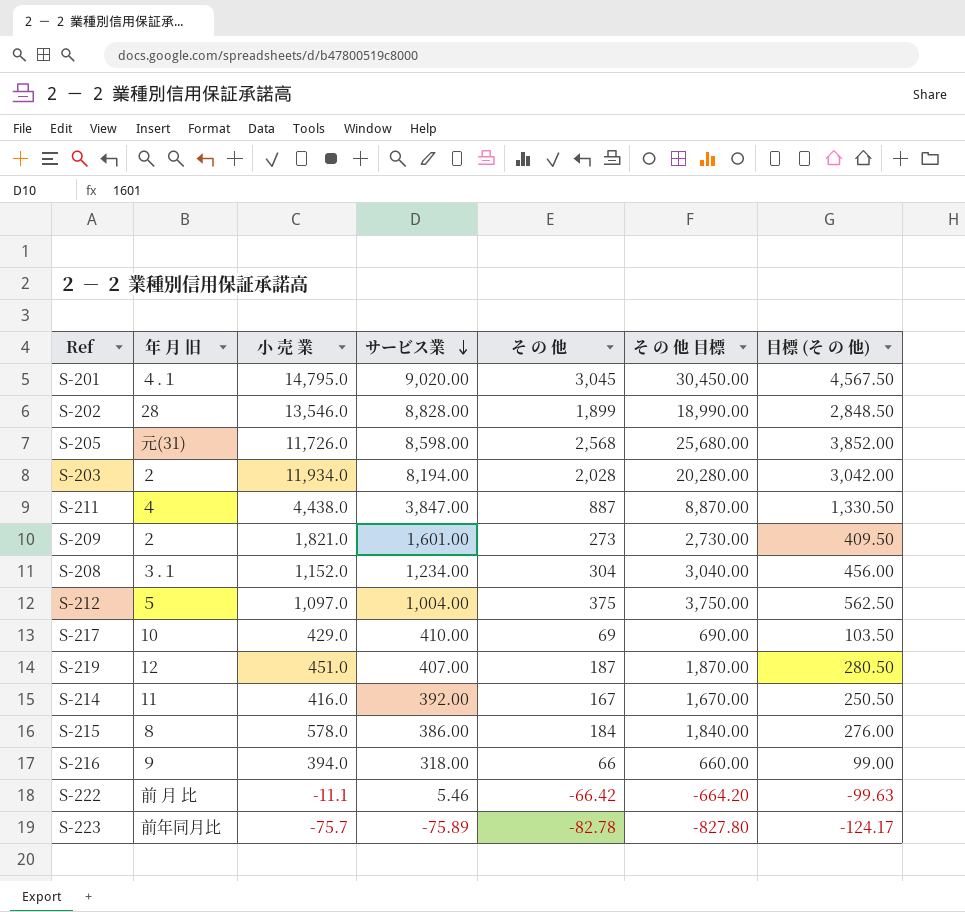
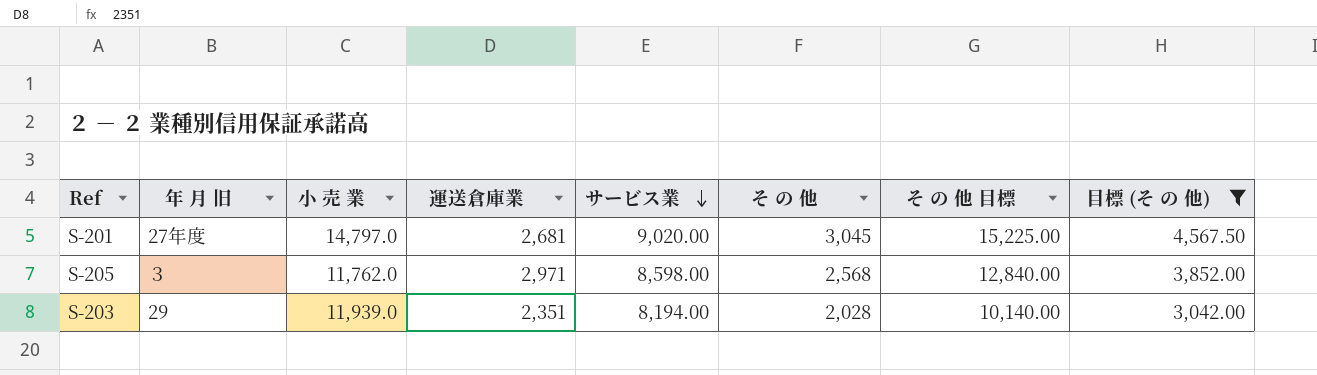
filter: none -> 目標 (そ の 他) >= 3,042.00
column 運送倉庫業 | position: none -> 4
column そ の 他 目標 | formula: [そ の 他] * 10 -> [そ の 他] * 5
S-201 | 年 月 旧: ４.１ -> 27年度
S-201 | 小 売 業: 14,795.0 -> 14,797.0
S-205 | 年 月 旧: 元(31) -> ３
S-205 | 小 売 業: 11,726.0 -> 11,762.0
S-203 | 年 月 旧: ２ -> 29
S-203 | 小 売 業: 11,934.0 -> 11,939.0

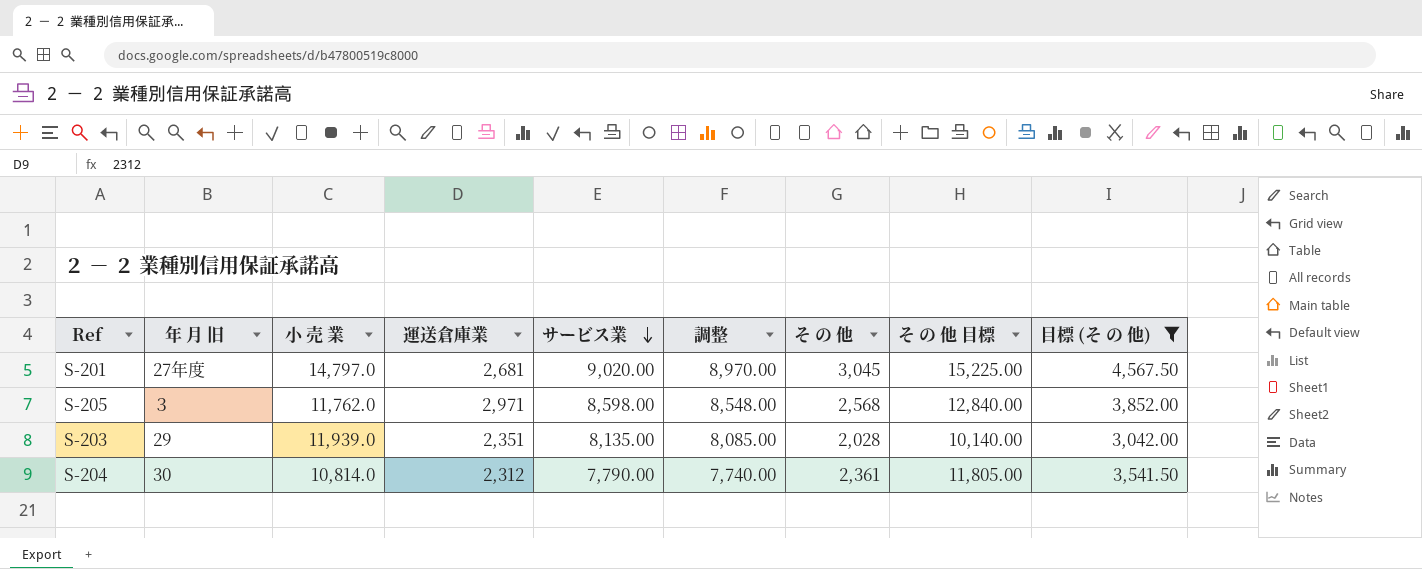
column 調整 | formula: none -> [サービス業] - 50
S-203 | サービス業: 8,194.00 -> 8,135.00
row S-204: none -> 30 | 10,814.0 | 2,312 | 7,790.00 | 7,740.00 | 2,361 | 11,805.00 | 3,541.50

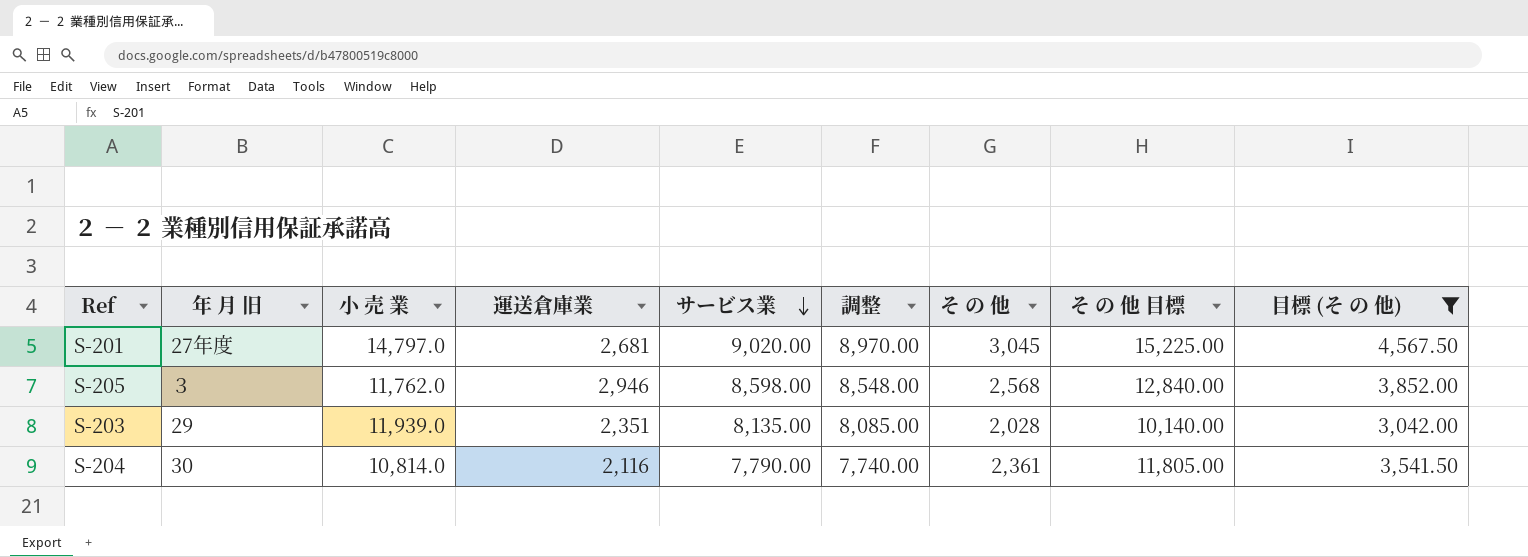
S-205 | 運送倉庫業: 2,971 -> 2,946
S-204 | 運送倉庫業: 2,312 -> 2,116

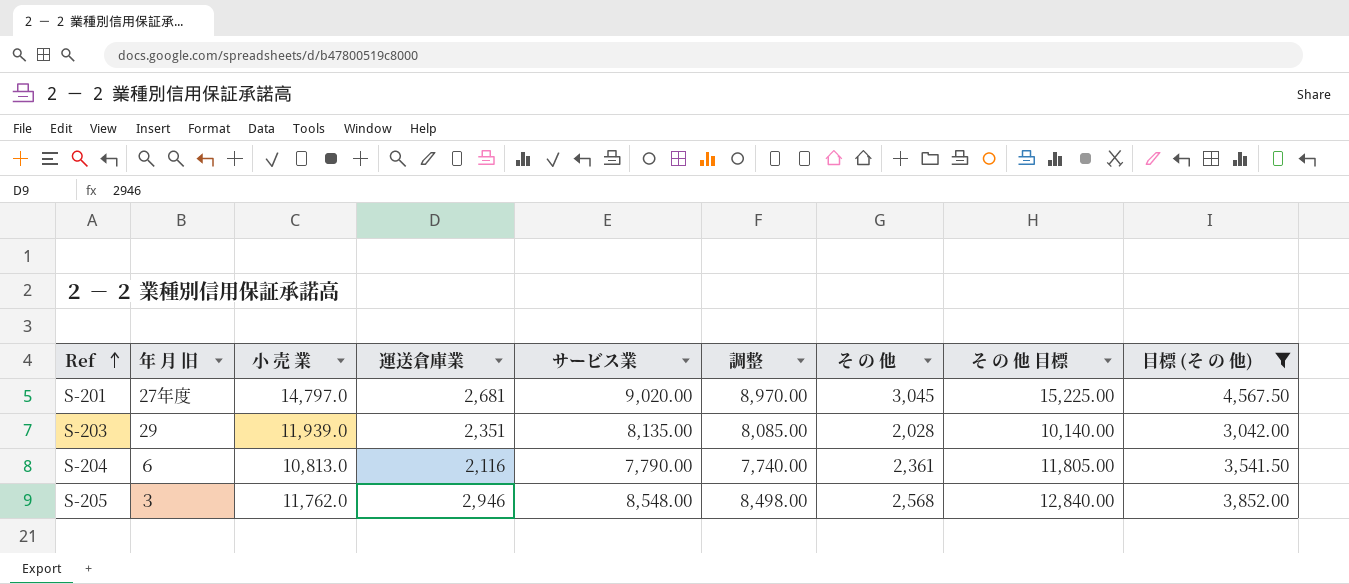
row order: サービス業 descending -> Ref ascending
S-204 | 年 月 旧: 30 -> ６
S-204 | 小 売 業: 10,814.0 -> 10,813.0
S-205 | サービス業: 8,598.00 -> 8,548.00
S-205 | 調整: 8,548.00 -> 8,498.00

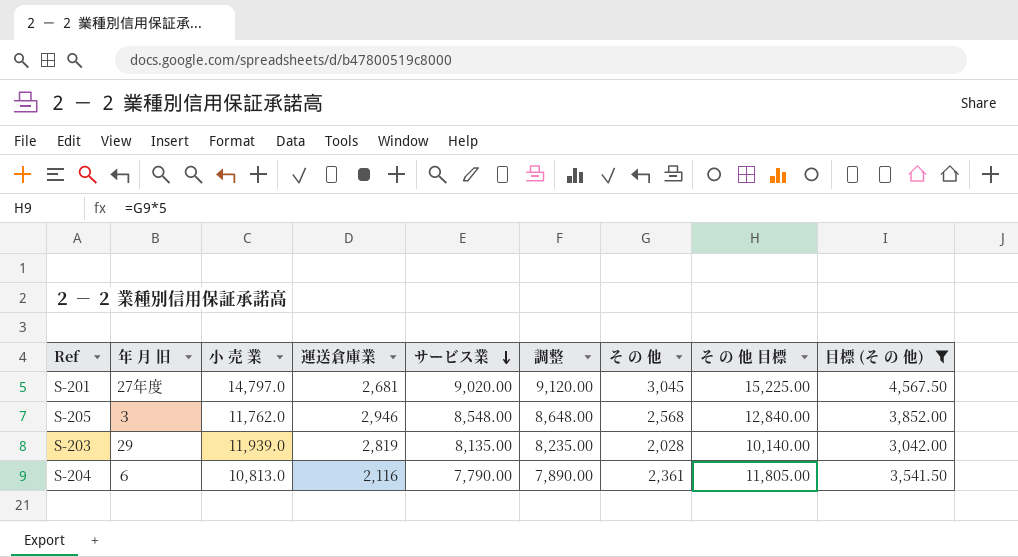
row order: Ref ascending -> サービス業 descending
column 調整 | formula: [サービス業] - 50 -> [サービス業] + 100
S-203 | 運送倉庫業: 2,351 -> 2,819

